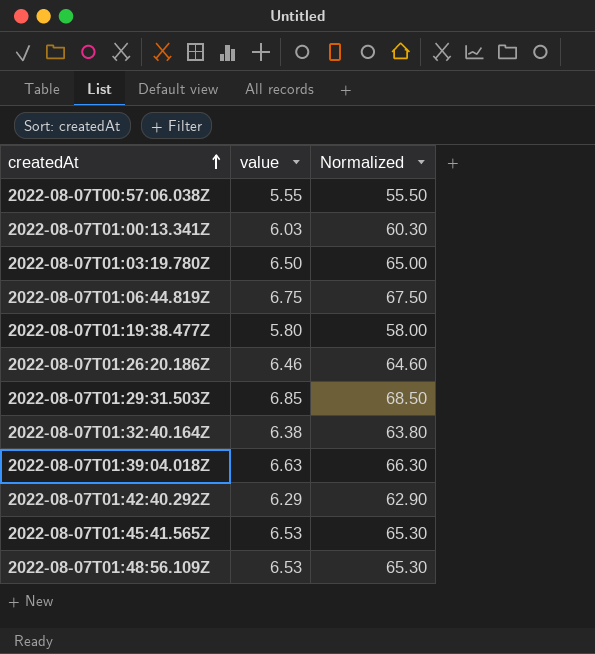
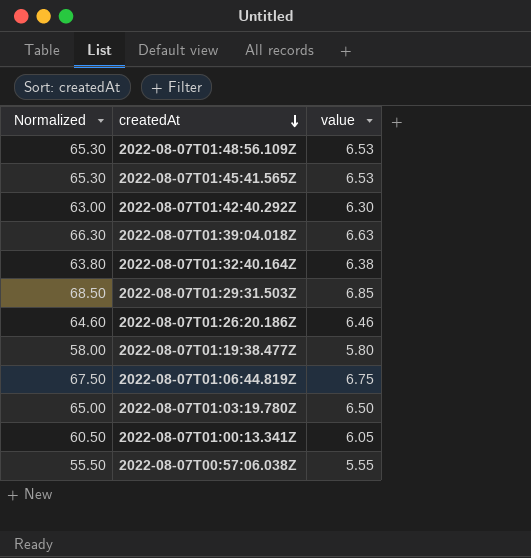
row order: createdAt ascending -> createdAt descending
column Normalized | position: 3 -> 1
2022-08-07T01:42:40.292Z | Normalized: 62.90 -> 63.00
2022-08-07T01:42:40.292Z | value: 6.29 -> 6.30
2022-08-07T01:00:13.341Z | Normalized: 60.30 -> 60.50
2022-08-07T01:00:13.341Z | value: 6.03 -> 6.05

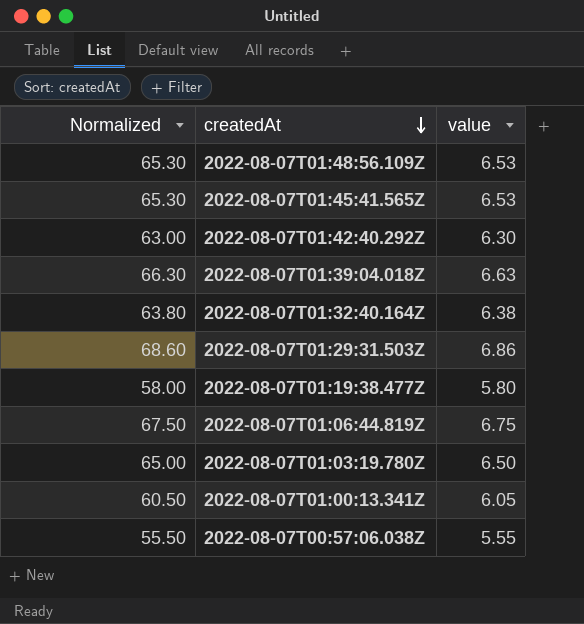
row 2022-08-07T01:26:20.186Z: 64.60 | 6.46 -> none
2022-08-07T01:29:31.503Z | Normalized: 68.50 -> 68.60
2022-08-07T01:29:31.503Z | value: 6.85 -> 6.86

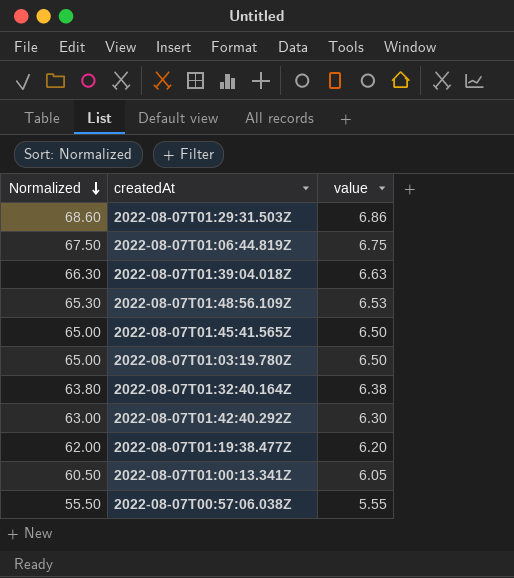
row order: createdAt descending -> Normalized descending
2022-08-07T01:45:41.565Z | Normalized: 65.30 -> 65.00
2022-08-07T01:45:41.565Z | value: 6.53 -> 6.50
2022-08-07T01:19:38.477Z | Normalized: 58.00 -> 62.00
2022-08-07T01:19:38.477Z | value: 5.80 -> 6.20

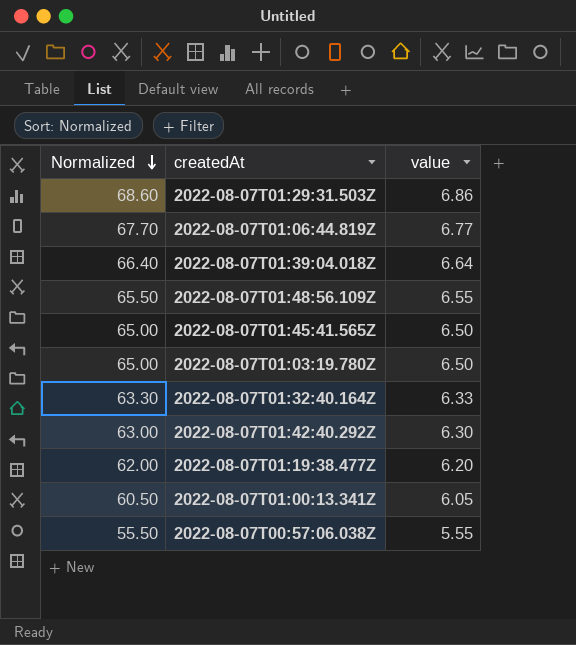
2022-08-07T01:06:44.819Z | Normalized: 67.50 -> 67.70
2022-08-07T01:06:44.819Z | value: 6.75 -> 6.77
2022-08-07T01:39:04.018Z | Normalized: 66.30 -> 66.40
2022-08-07T01:39:04.018Z | value: 6.63 -> 6.64
2022-08-07T01:48:56.109Z | Normalized: 65.30 -> 65.50
2022-08-07T01:48:56.109Z | value: 6.53 -> 6.55
2022-08-07T01:32:40.164Z | Normalized: 63.80 -> 63.30
2022-08-07T01:32:40.164Z | value: 6.38 -> 6.33

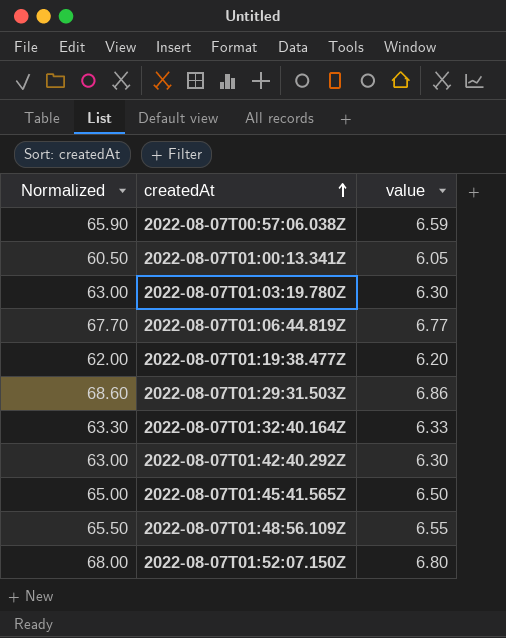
row order: Normalized descending -> createdAt ascending
row 2022-08-07T01:39:04.018Z: 66.40 | 6.64 -> none
2022-08-07T00:57:06.038Z | Normalized: 55.50 -> 65.90
2022-08-07T00:57:06.038Z | value: 5.55 -> 6.59
2022-08-07T01:03:19.780Z | Normalized: 65.00 -> 63.00
2022-08-07T01:03:19.780Z | value: 6.50 -> 6.30
row 2022-08-07T01:52:07.150Z: none -> 68.00 | 6.80

